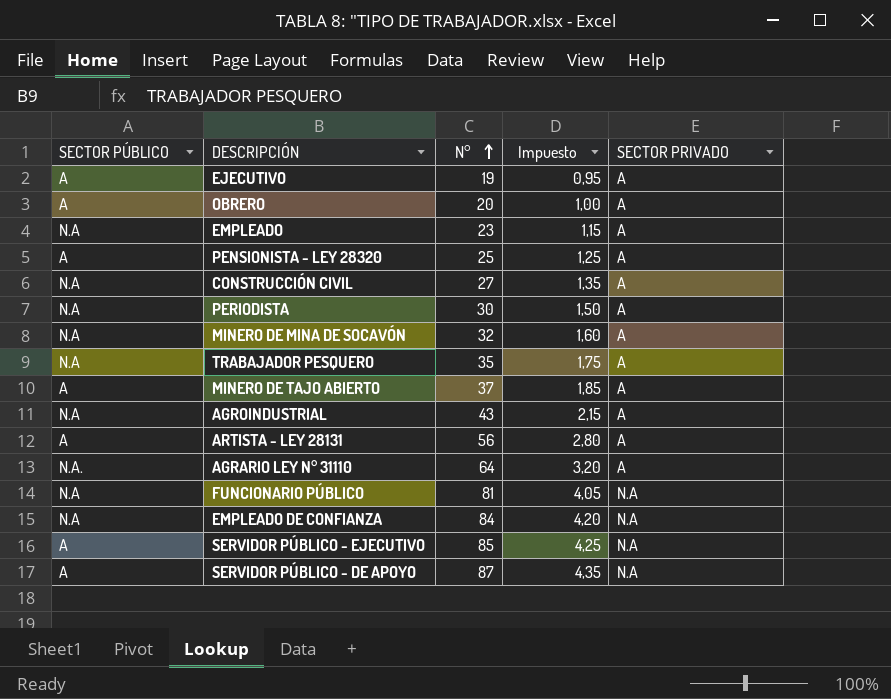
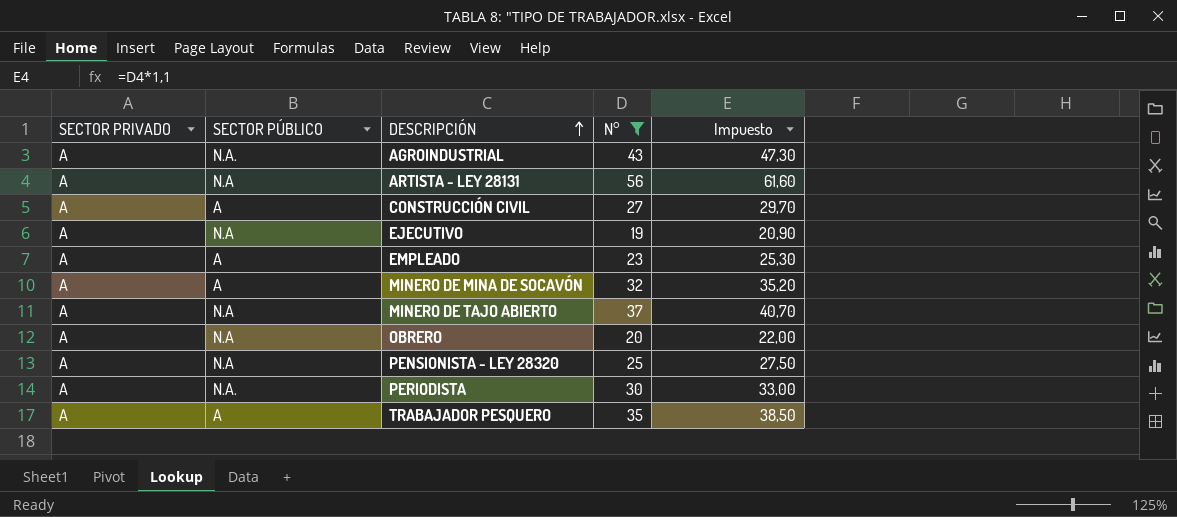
filter: none -> N° <= 56
row order: N° ascending -> DESCRIPCIÓN ascending
column SECTOR PRIVADO | position: 5 -> 1
column Impuesto | formula: [N°] * 0,05 -> [N°] * 1,1
AGROINDUSTRIAL | SECTOR PÚBLICO: N.A -> N.A.
ARTISTA - LEY 28131 | SECTOR PÚBLICO: A -> N.A
CONSTRUCCIÓN CIVIL | SECTOR PÚBLICO: N.A -> A
EJECUTIVO | SECTOR PÚBLICO: A -> N.A
EMPLEADO | SECTOR PÚBLICO: N.A -> A
MINERO DE MINA DE SOCAVÓN | SECTOR PÚBLICO: N.A -> A
MINERO DE TAJO ABIERTO | SECTOR PÚBLICO: A -> N.A
OBRERO | SECTOR PÚBLICO: A -> N.A
PENSIONISTA - LEY 28320 | SECTOR PÚBLICO: A -> N.A
PERIODISTA | SECTOR PÚBLICO: N.A -> N.A.
TRABAJADOR PESQUERO | SECTOR PÚBLICO: N.A -> A

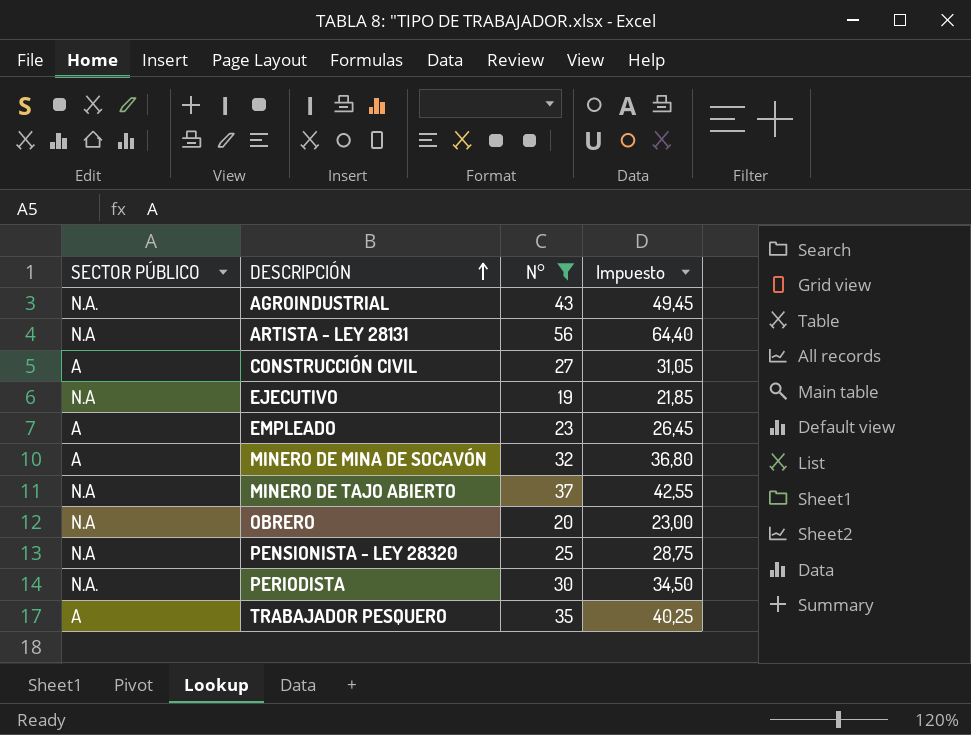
column SECTOR PRIVADO | position: 1 -> none
column Impuesto | formula: [N°] * 1,1 -> [N°] * 1,15

